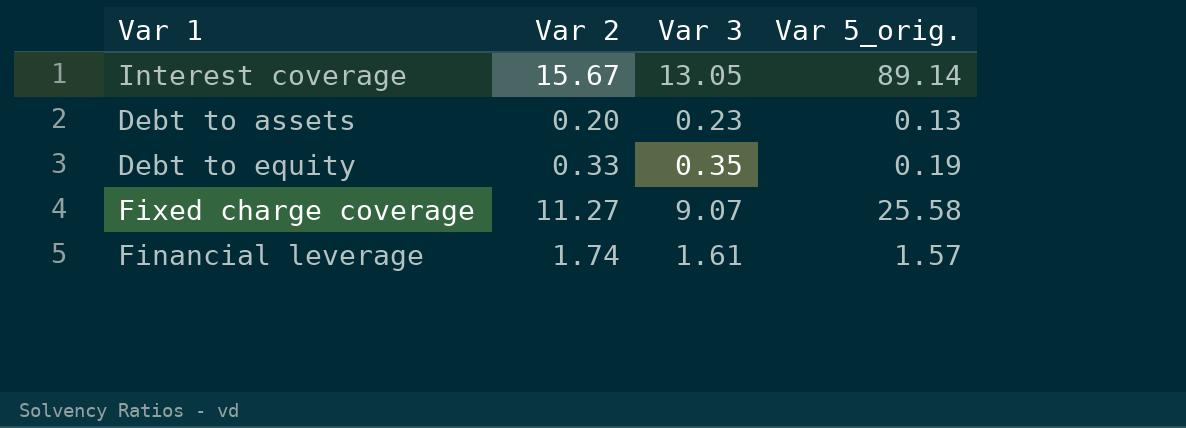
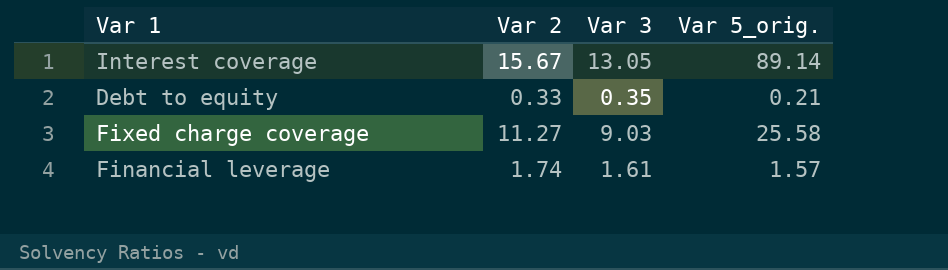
row Debt to assets: 0.20 | 0.23 | 0.13 -> none
Debt to equity | Var 5_orig.: 0.19 -> 0.21
Fixed charge coverage | Var 3: 9.07 -> 9.03

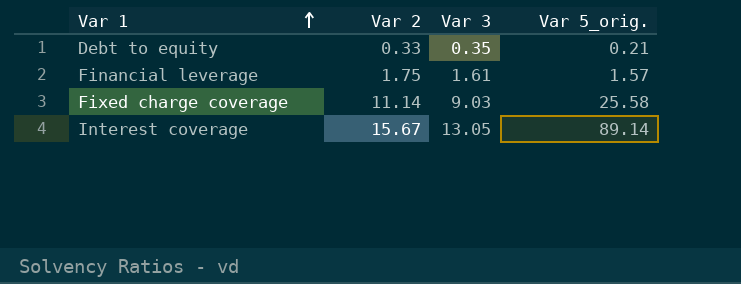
row order: none -> Var 1 ascending
Financial leverage | Var 2: 1.74 -> 1.75
Fixed charge coverage | Var 2: 11.27 -> 11.14

